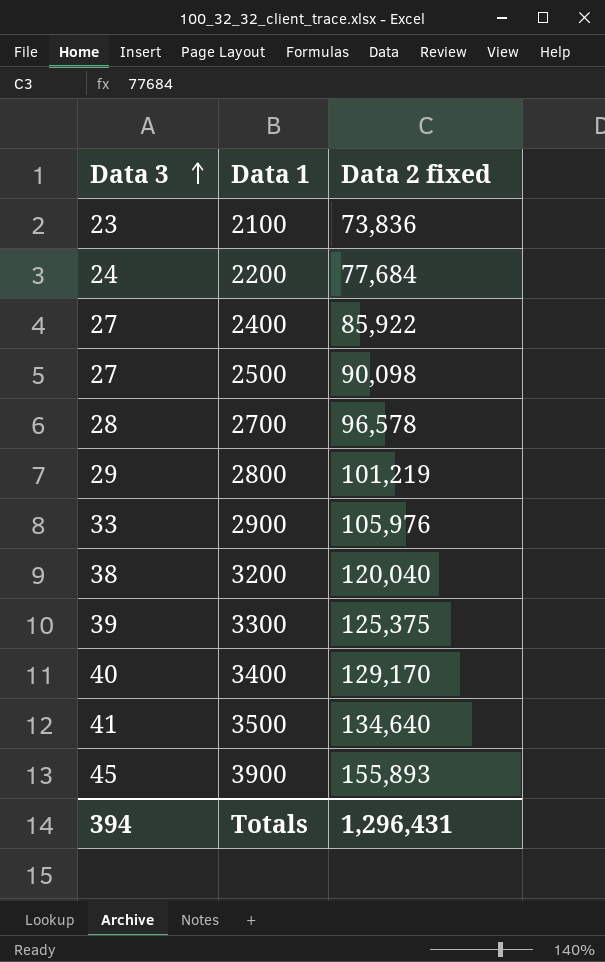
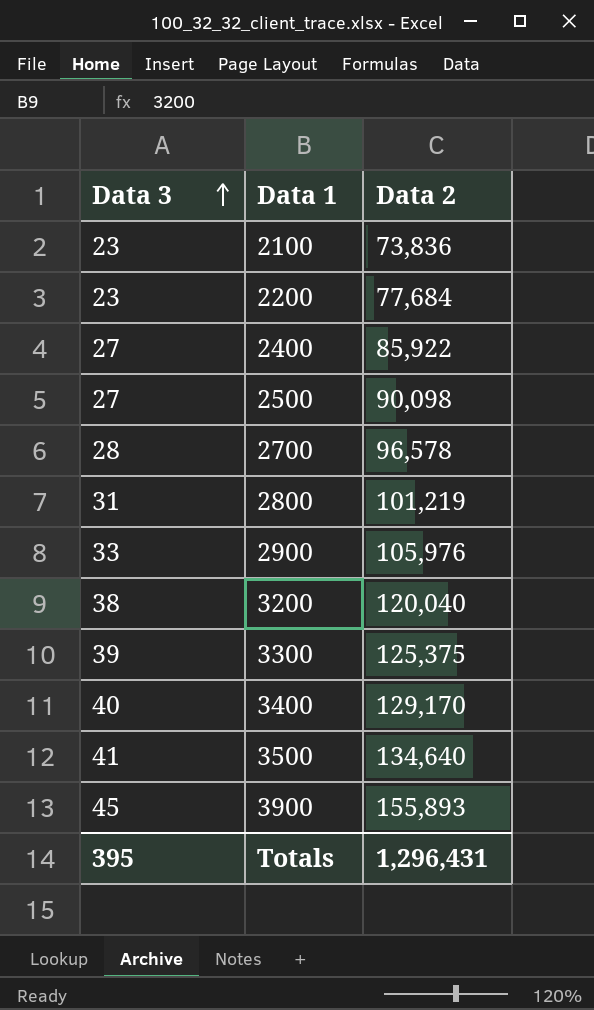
column name: Data 2 fixed -> Data 2
2200 | Data 3: 24 -> 23
2800 | Data 3: 29 -> 31
Totals | Data 3: 394 -> 395

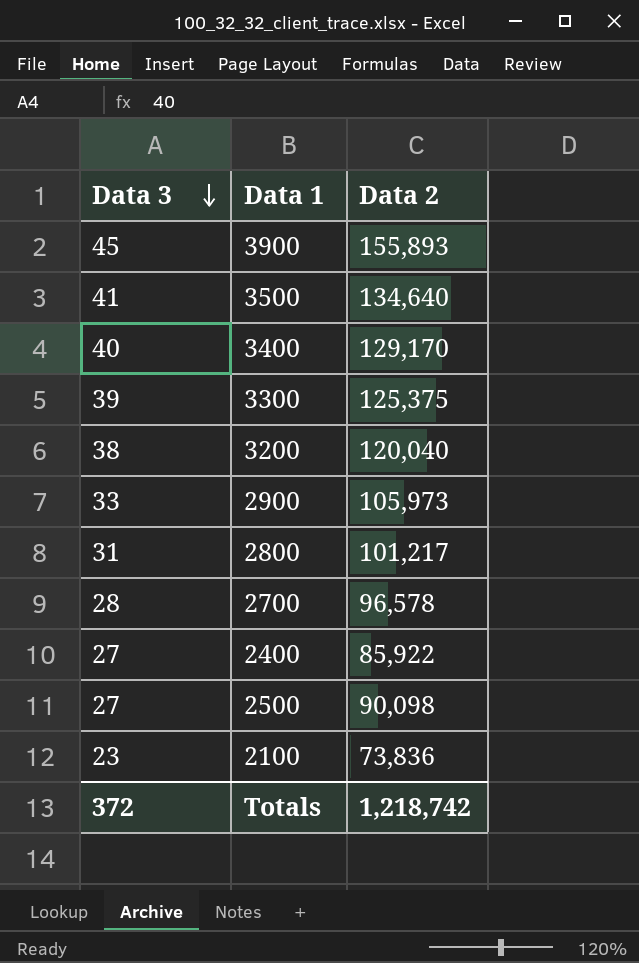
row order: Data 3 ascending -> Data 3 descending
row 2200: 23 | 77,684 -> none
2900 | Data 2: 105,976 -> 105,973
2800 | Data 2: 101,219 -> 101,217
Totals | Data 3: 395 -> 372
Totals | Data 2: 1,296,431 -> 1,218,742

